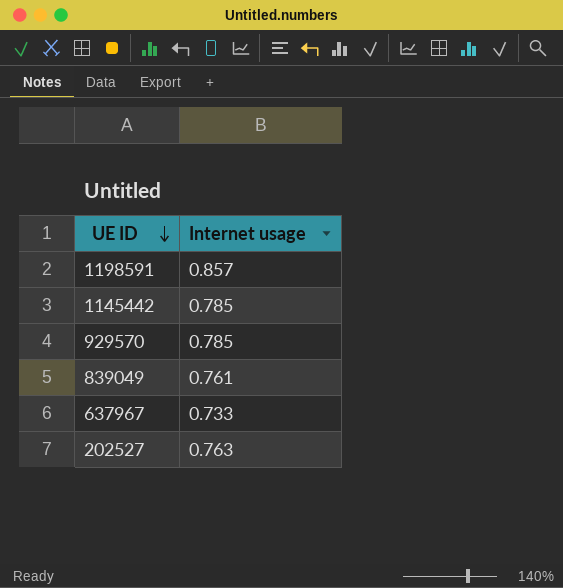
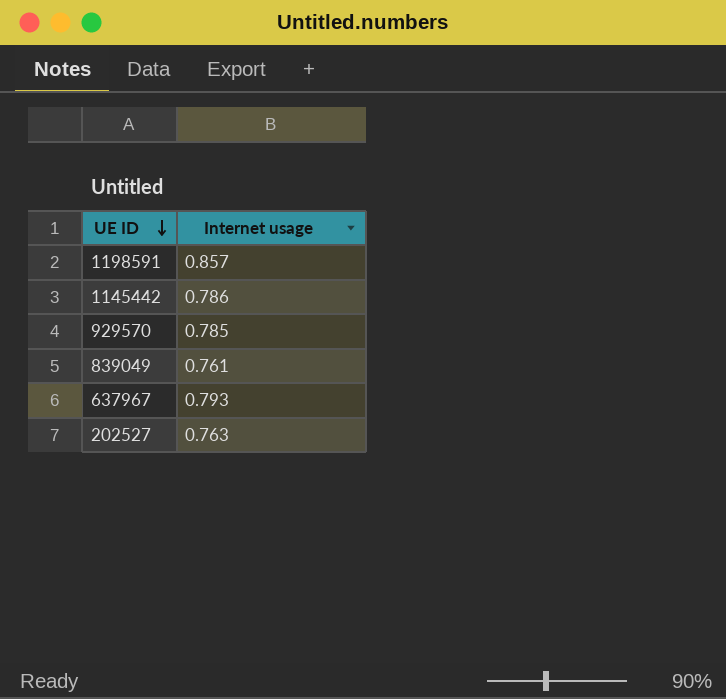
1145442 | Internet usage: 0.785 -> 0.786
637967 | Internet usage: 0.733 -> 0.793

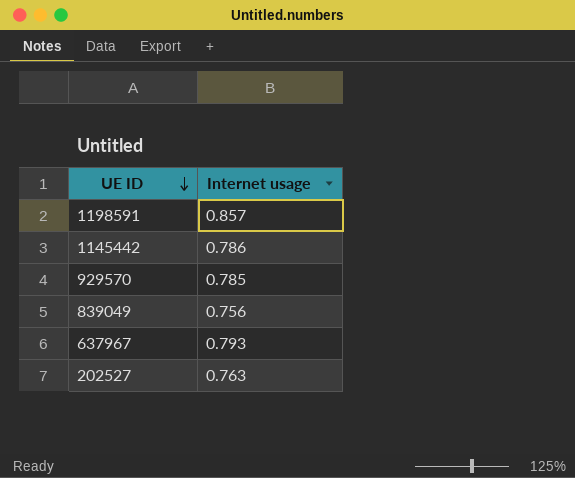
839049 | Internet usage: 0.761 -> 0.756

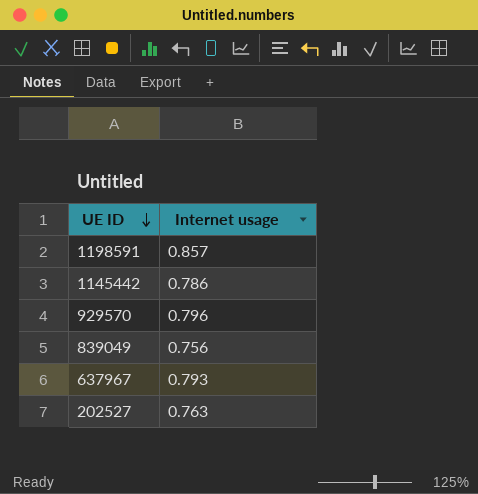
929570 | Internet usage: 0.785 -> 0.796

